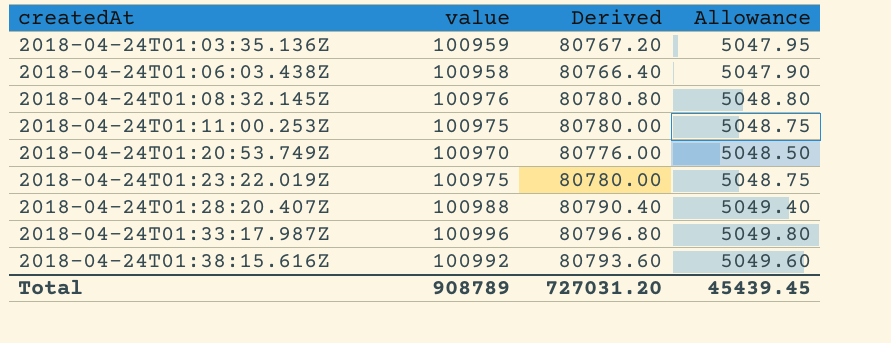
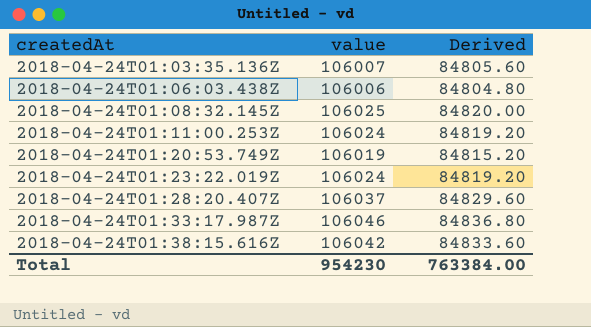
column Allowance | formula: [value] * 0.05 -> none
2018-04-24T01:03:35.136Z | value: 100959 -> 106007
2018-04-24T01:03:35.136Z | Derived: 80767.20 -> 84805.60
2018-04-24T01:06:03.438Z | value: 100958 -> 106006
2018-04-24T01:06:03.438Z | Derived: 80766.40 -> 84804.80
2018-04-24T01:08:32.145Z | value: 100976 -> 106025
2018-04-24T01:08:32.145Z | Derived: 80780.80 -> 84820.00
2018-04-24T01:11:00.253Z | value: 100975 -> 106024
2018-04-24T01:11:00.253Z | Derived: 80780.00 -> 84819.20
2018-04-24T01:20:53.749Z | value: 100970 -> 106019
2018-04-24T01:20:53.749Z | Derived: 80776.00 -> 84815.20
2018-04-24T01:23:22.019Z | value: 100975 -> 106024
2018-04-24T01:23:22.019Z | Derived: 80780.00 -> 84819.20
2018-04-24T01:28:20.407Z | value: 100988 -> 106037
2018-04-24T01:28:20.407Z | Derived: 80790.40 -> 84829.60
2018-04-24T01:33:17.987Z | value: 100996 -> 106046
2018-04-24T01:33:17.987Z | Derived: 80796.80 -> 84836.80
2018-04-24T01:38:15.616Z | value: 100992 -> 106042
2018-04-24T01:38:15.616Z | Derived: 80793.60 -> 84833.60
Total | value: 908789 -> 954230
Total | Derived: 727031.20 -> 763384.00

